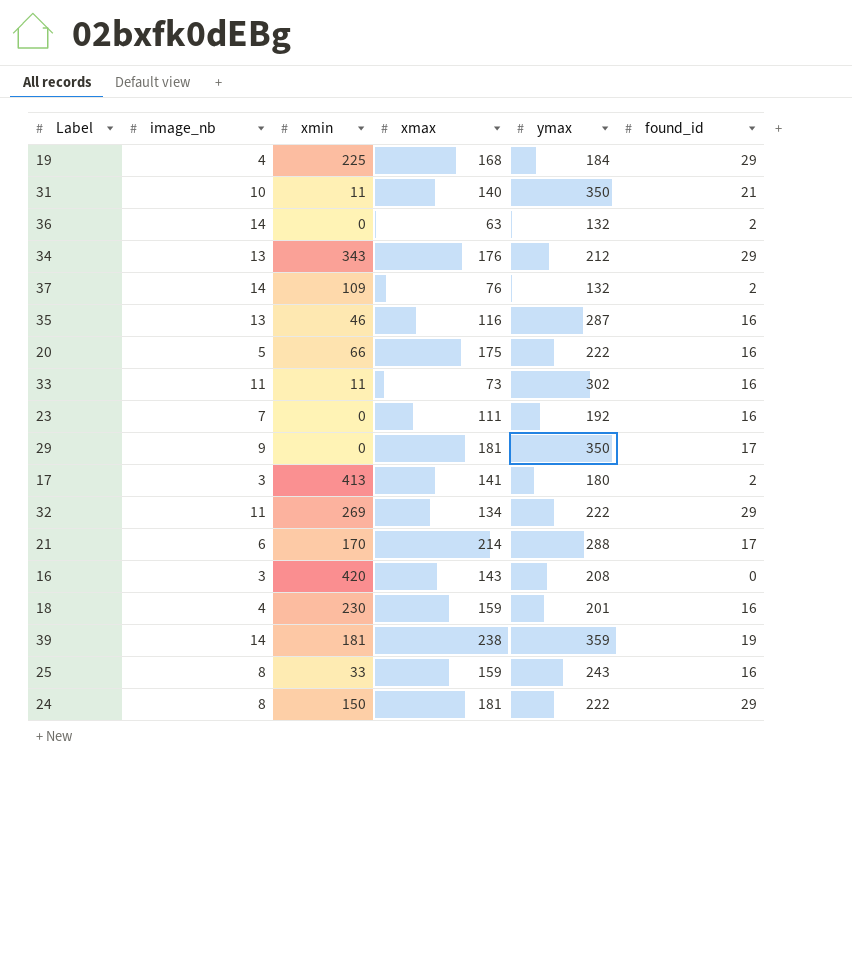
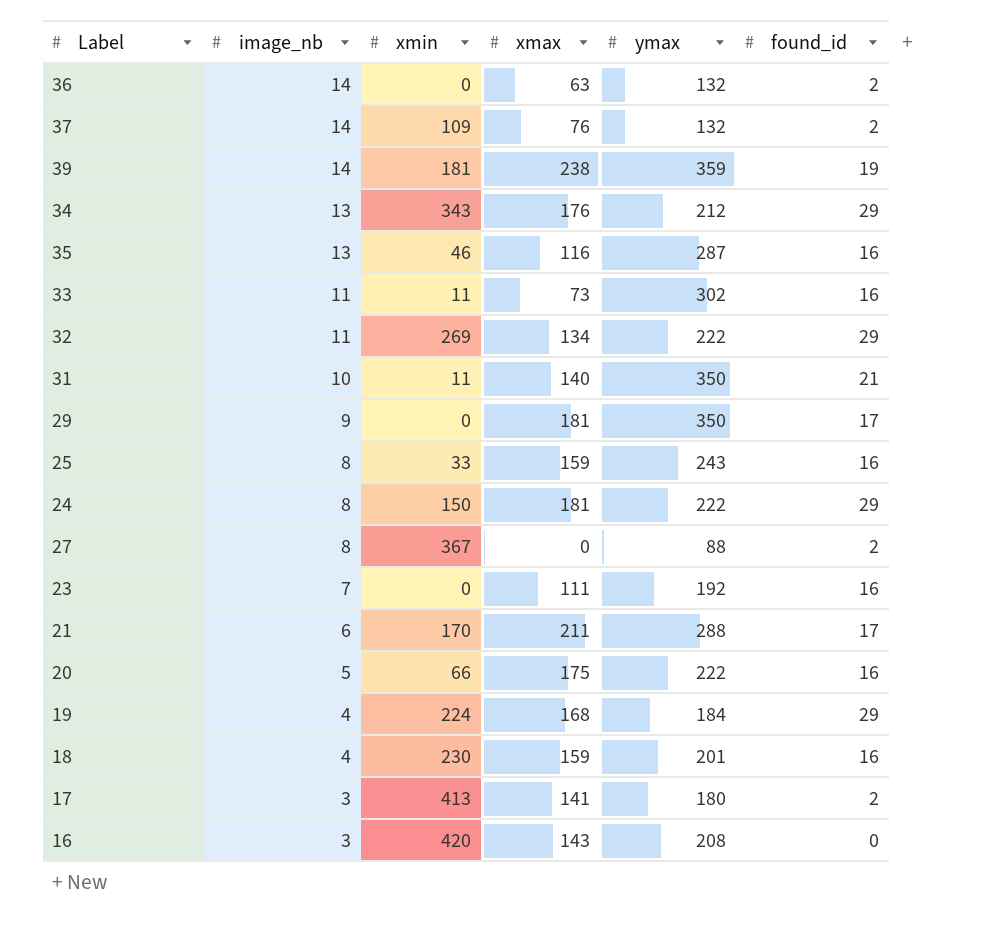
row order: none -> image_nb descending
row 27: none -> 8 | 367 | 0 | 88 | 2
21 | xmax: 214 -> 211
19 | xmin: 225 -> 224

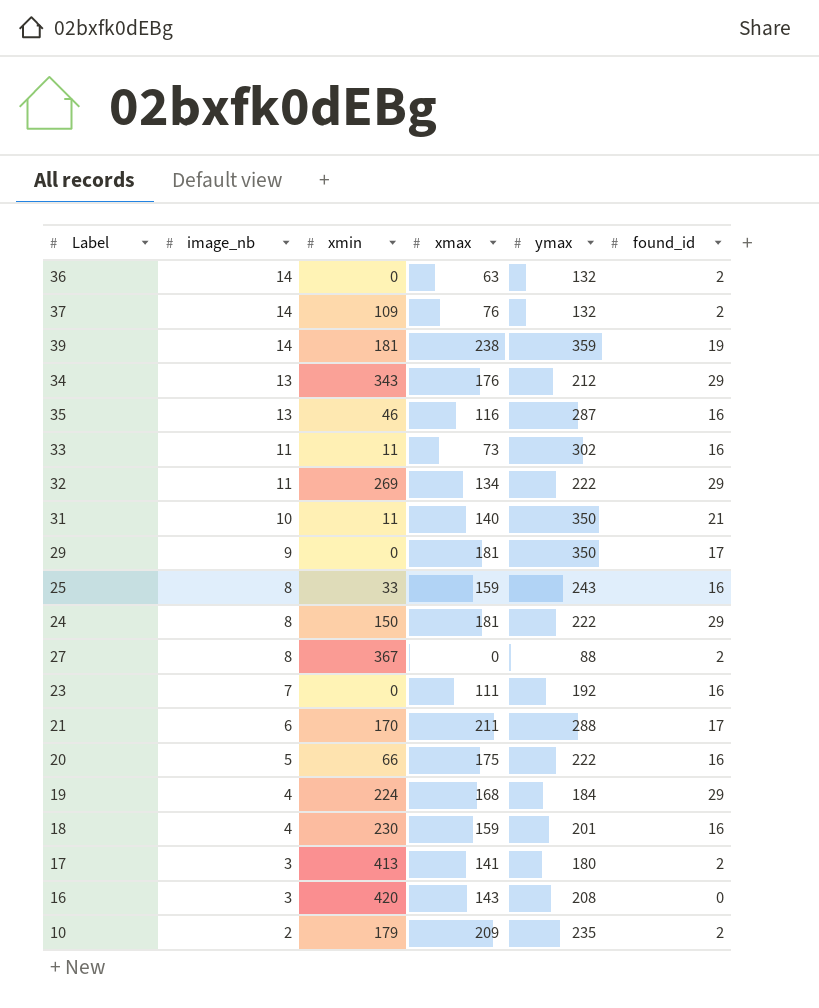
row 10: none -> 2 | 179 | 209 | 235 | 2

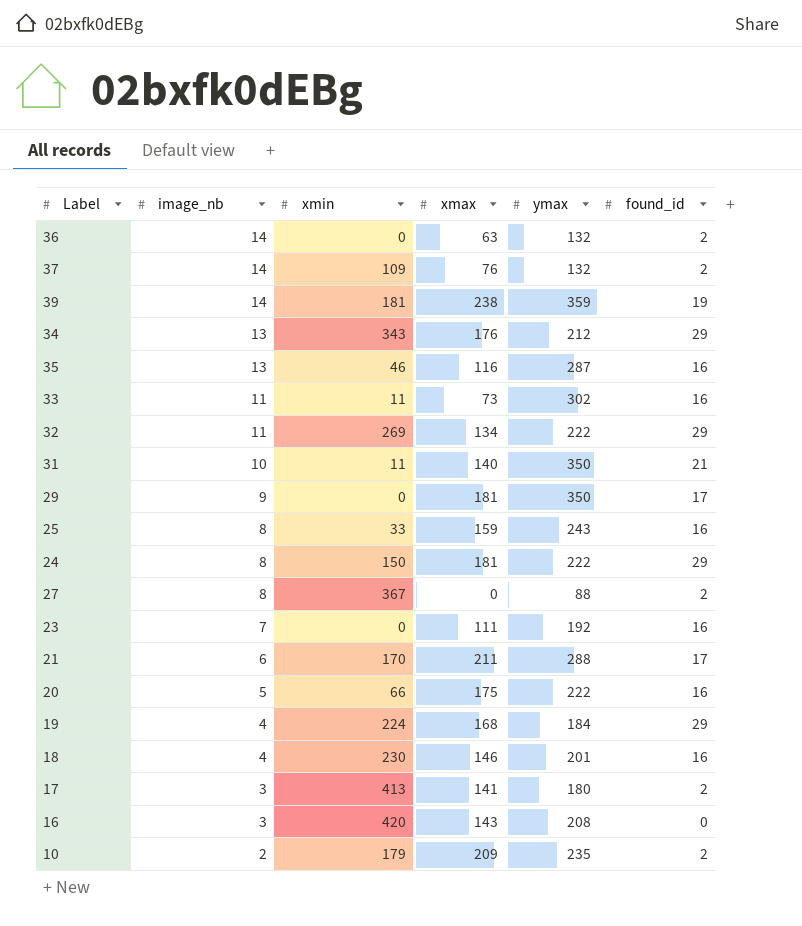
18 | xmax: 159 -> 146

